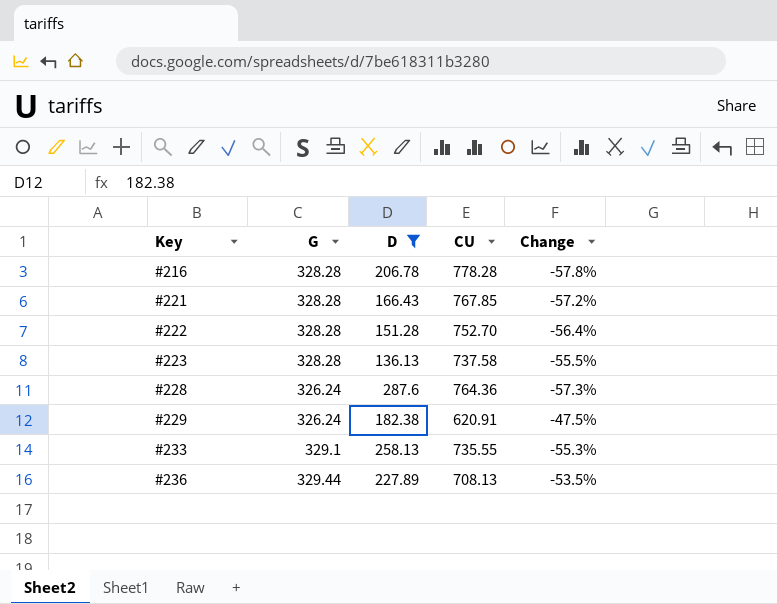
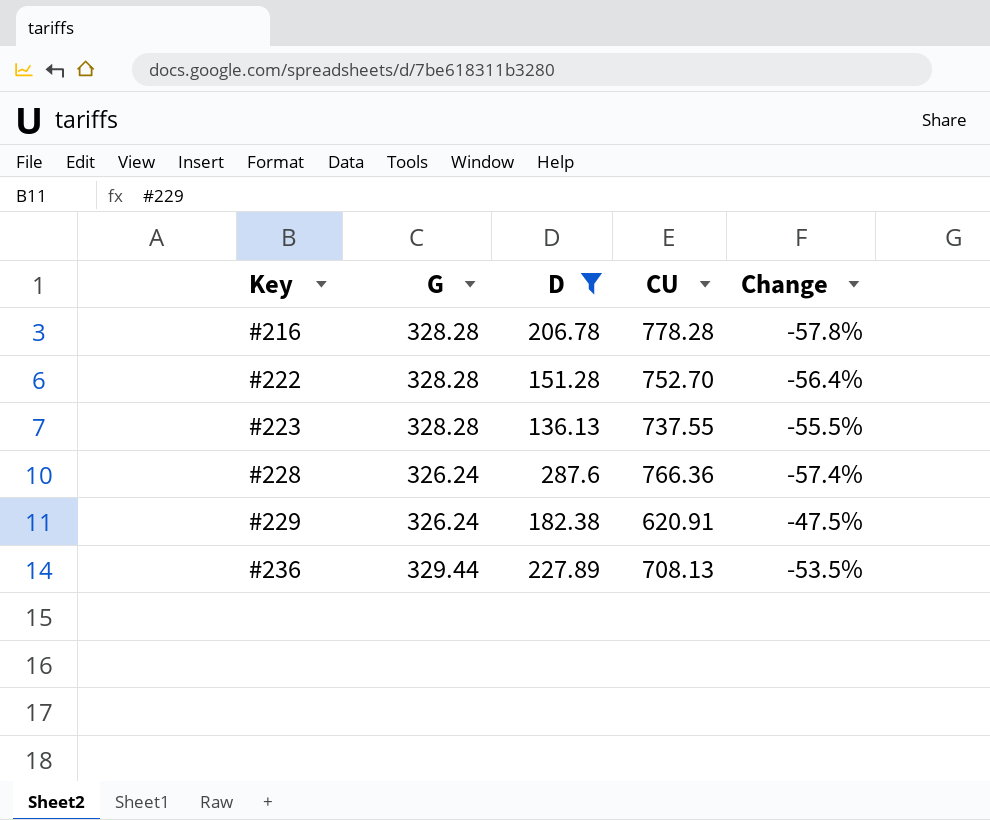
row #221: 328.28 | 166.43 | 767.85 | -57.2% -> none
row #233: 329.1 | 258.13 | 735.55 | -55.3% -> none
#223 | CU: 737.58 -> 737.55
#228 | CU: 764.36 -> 766.36
#228 | Change: -57.3% -> -57.4%

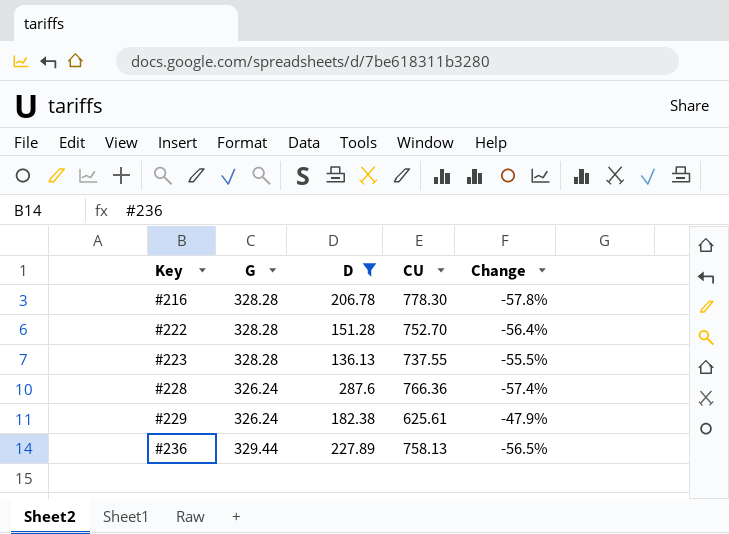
#216 | CU: 778.28 -> 778.30
#229 | CU: 620.91 -> 625.61
#229 | Change: -47.5% -> -47.9%
#236 | CU: 708.13 -> 758.13
#236 | Change: -53.5% -> -56.5%

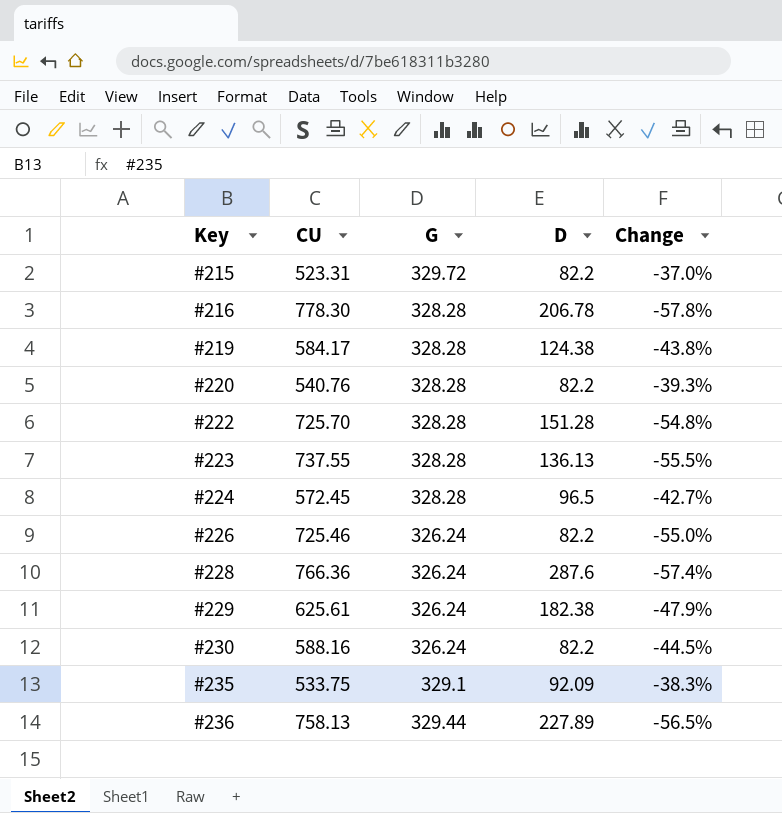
filter: D >= 136.13 -> none
column CU | position: 4 -> 2
#222 | CU: 752.70 -> 725.70
#222 | Change: -56.4% -> -54.8%

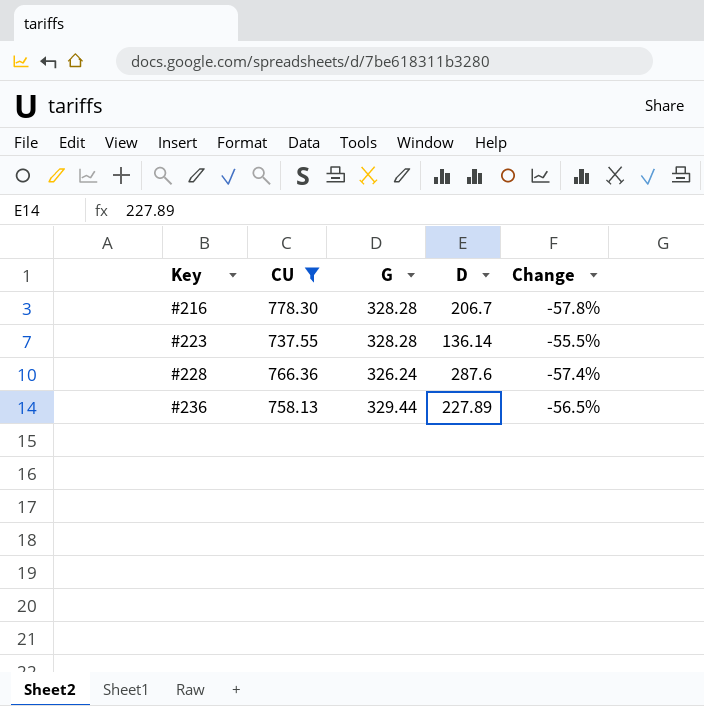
filter: none -> CU >= 737.55
#216 | D: 206.78 -> 206.7
#223 | D: 136.13 -> 136.14

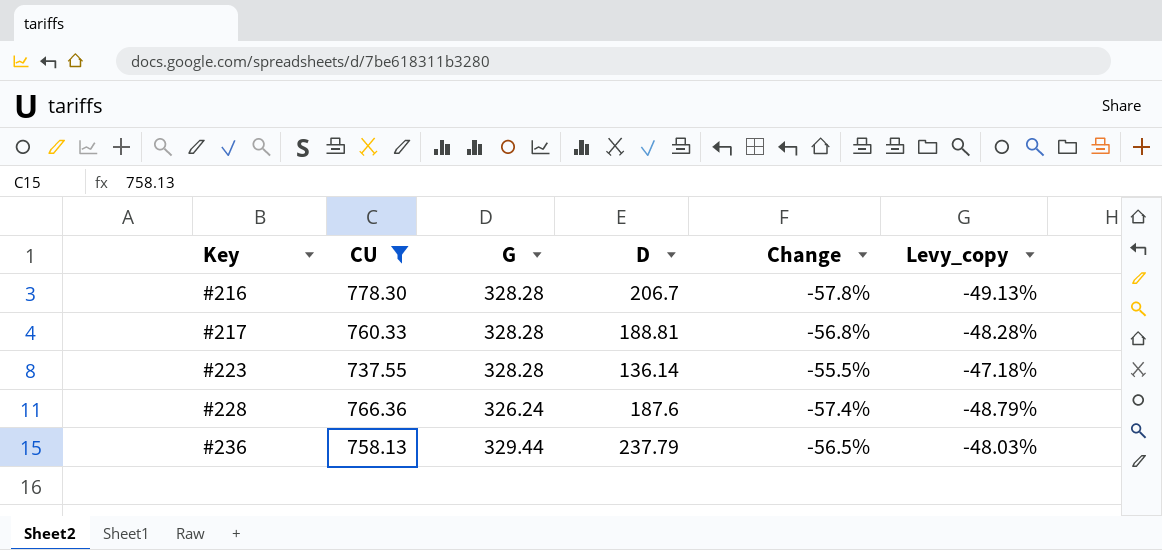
column Levy_copy | formula: none -> [Change] * 0.85
row #217: none -> 760.33 | 328.28 | 188.81 | -56.8% | -48.28%
#228 | D: 287.6 -> 187.6
#236 | D: 227.89 -> 237.79

